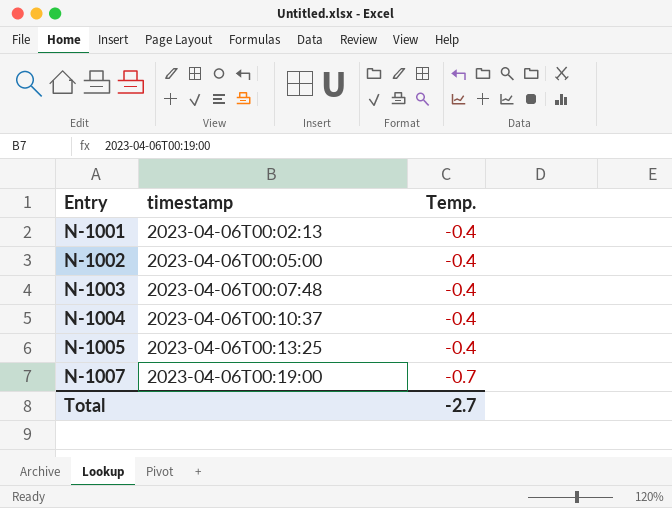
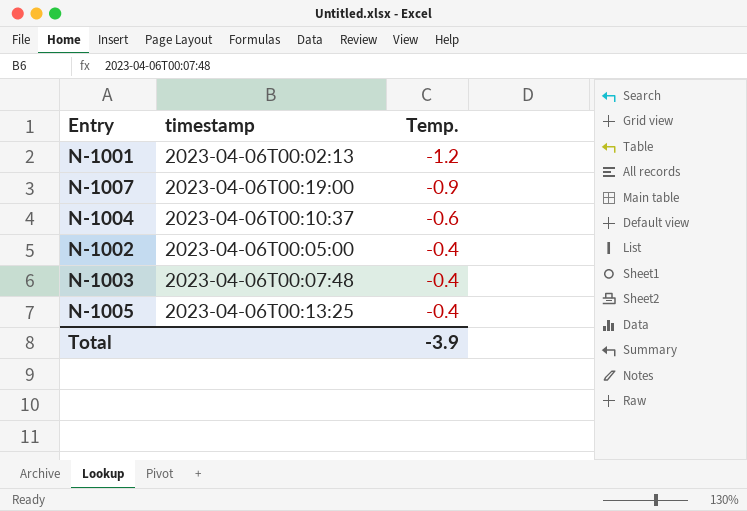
row order: Entry ascending -> Temp. ascending
N-1001 | Temp.: -0.4 -> -1.2
N-1007 | Temp.: -0.7 -> -0.9
N-1004 | Temp.: -0.4 -> -0.6
Total | Temp.: -2.7 -> -3.9

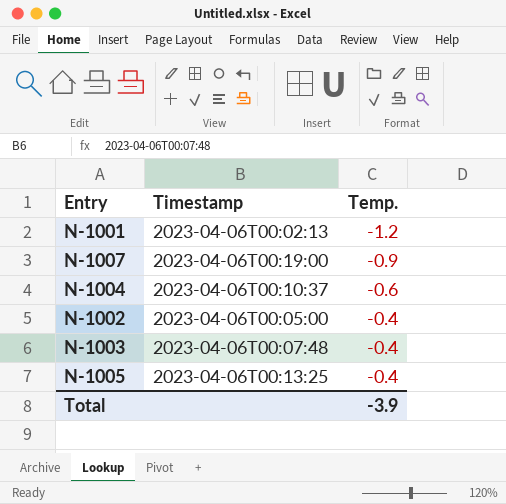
column name: timestamp -> Timestamp

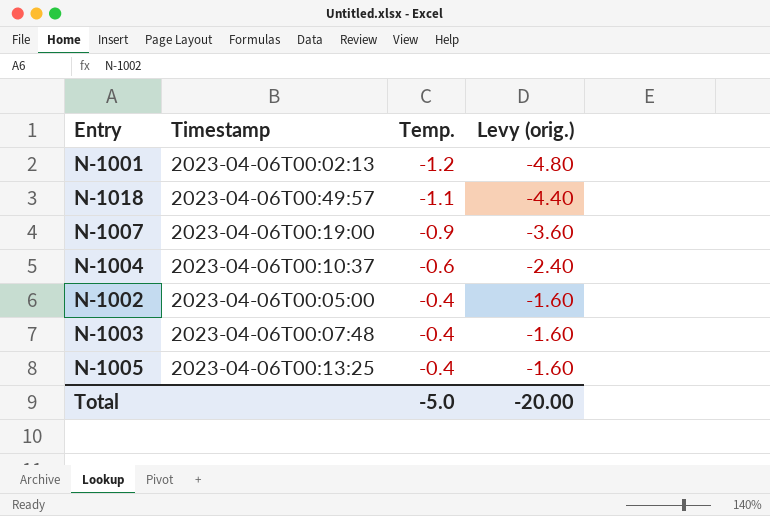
column Levy (orig.) | formula: none -> [Temp.] * 4
row N-1018: none -> 2023-04-06T00:49:57 | -1.1 | -4.40
Total | Temp.: -3.9 -> -5.0

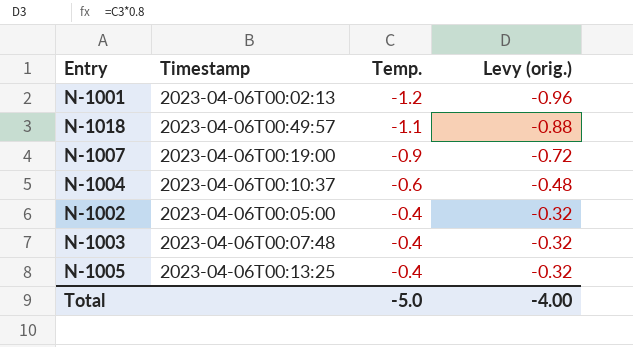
column Levy (orig.) | formula: [Temp.] * 4 -> [Temp.] * 0.8
Total | Levy (orig.): -20.00 -> -4.00

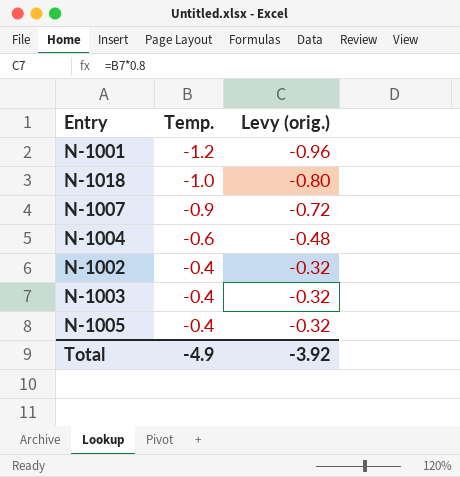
column Timestamp | position: 2 -> none
N-1018 | Temp.: -1.1 -> -1.0
N-1018 | Levy (orig.): -0.88 -> -0.80
Total | Temp.: -5.0 -> -4.9
Total | Levy (orig.): -4.00 -> -3.92

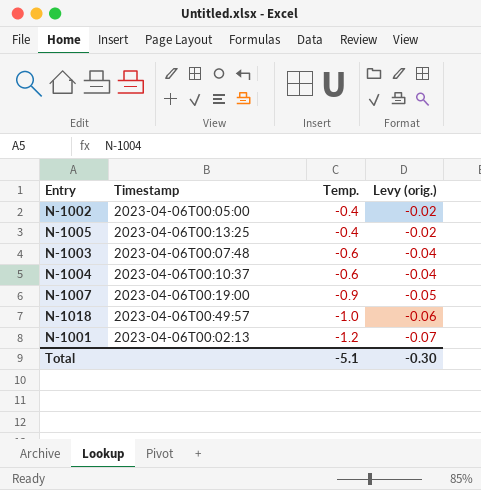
row order: Temp. ascending -> Temp. descending
column Timestamp | position: none -> 2
column Levy (orig.) | formula: [Temp.] * 0.8 -> [Temp.] * 0.06
N-1003 | Temp.: -0.4 -> -0.6
Total | Temp.: -4.9 -> -5.1
Total | Levy (orig.): -3.92 -> -0.30

